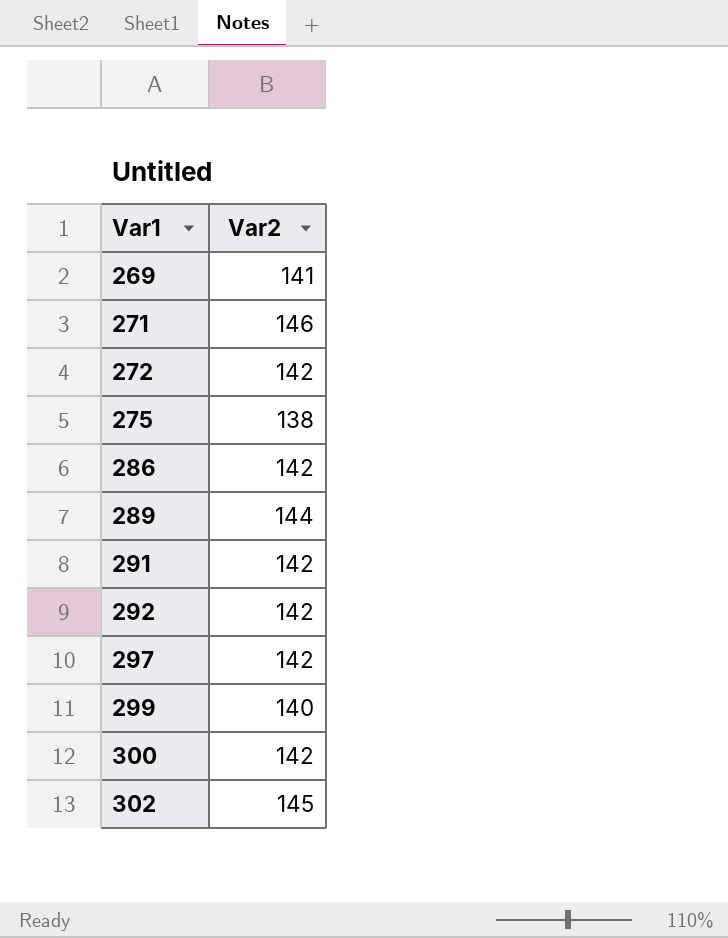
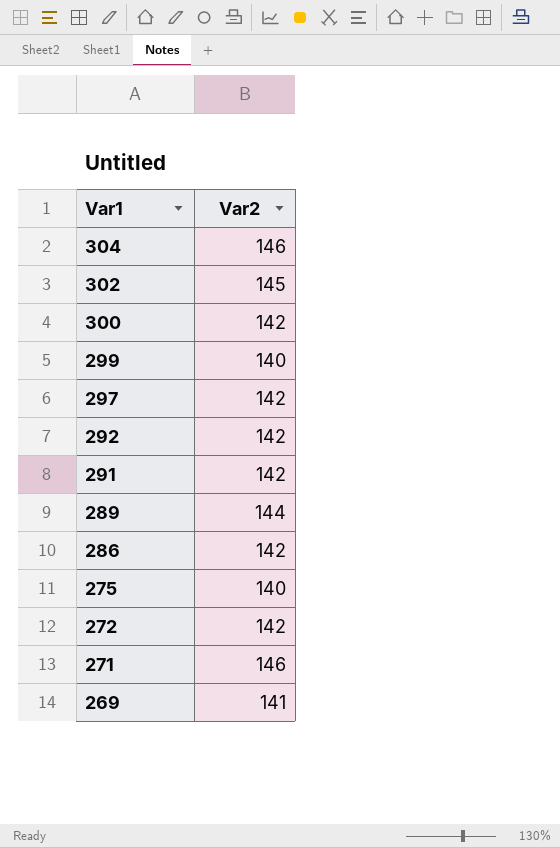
row order: Var1 ascending -> Var1 descending
row 304: none -> 146
275 | Var2: 138 -> 140

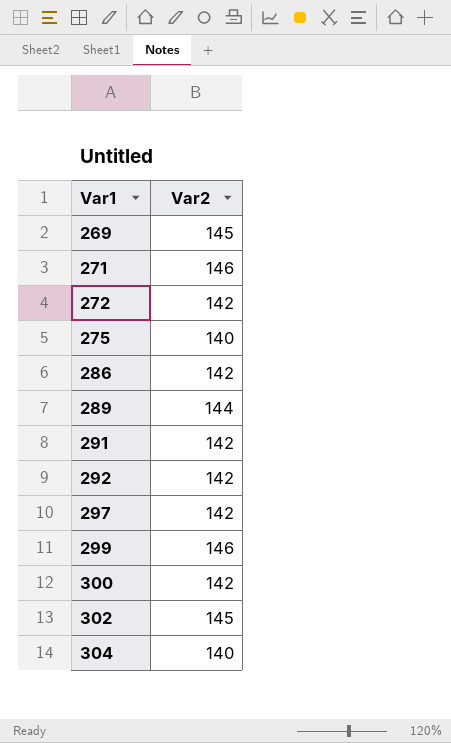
row order: Var1 descending -> Var1 ascending
269 | Var2: 141 -> 145
299 | Var2: 140 -> 146
304 | Var2: 146 -> 140

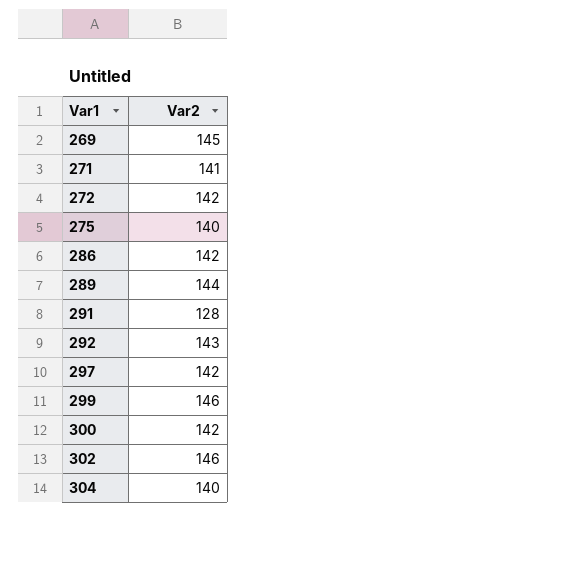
271 | Var2: 146 -> 141
291 | Var2: 142 -> 128
292 | Var2: 142 -> 143
302 | Var2: 145 -> 146

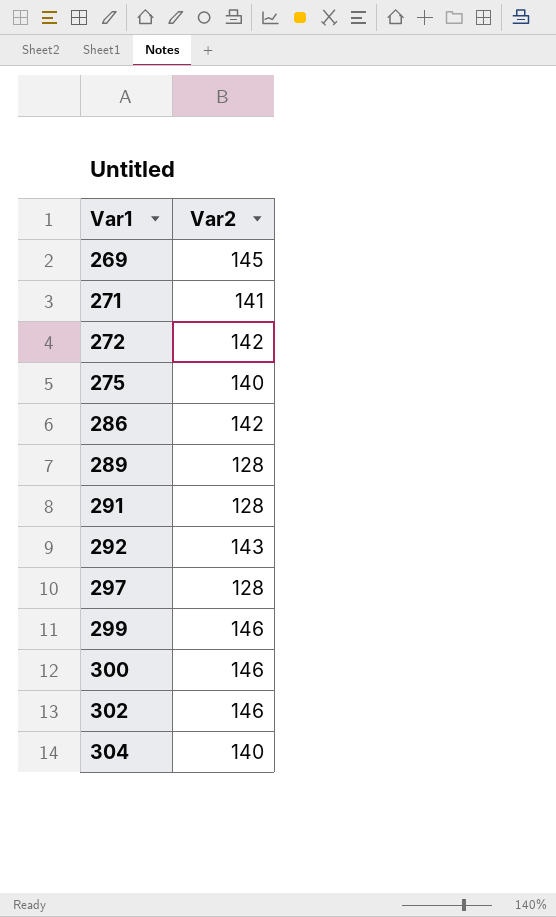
289 | Var2: 144 -> 128
297 | Var2: 142 -> 128
300 | Var2: 142 -> 146

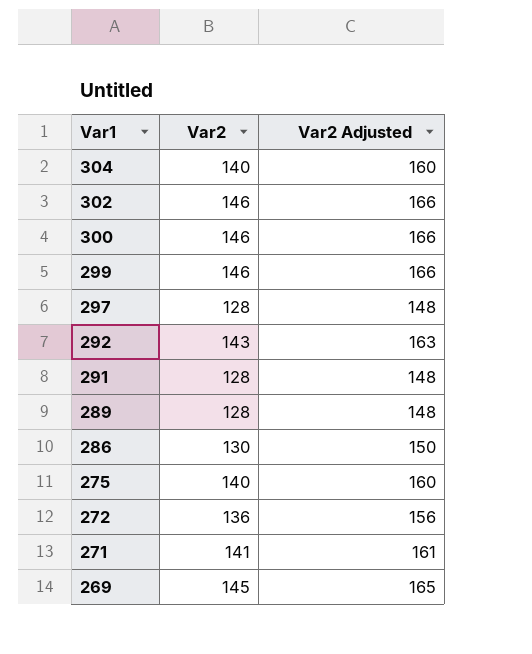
row order: Var1 ascending -> Var1 descending
column Var2 Adjusted | formula: none -> [Var2] + 20
286 | Var2: 142 -> 130
272 | Var2: 142 -> 136

